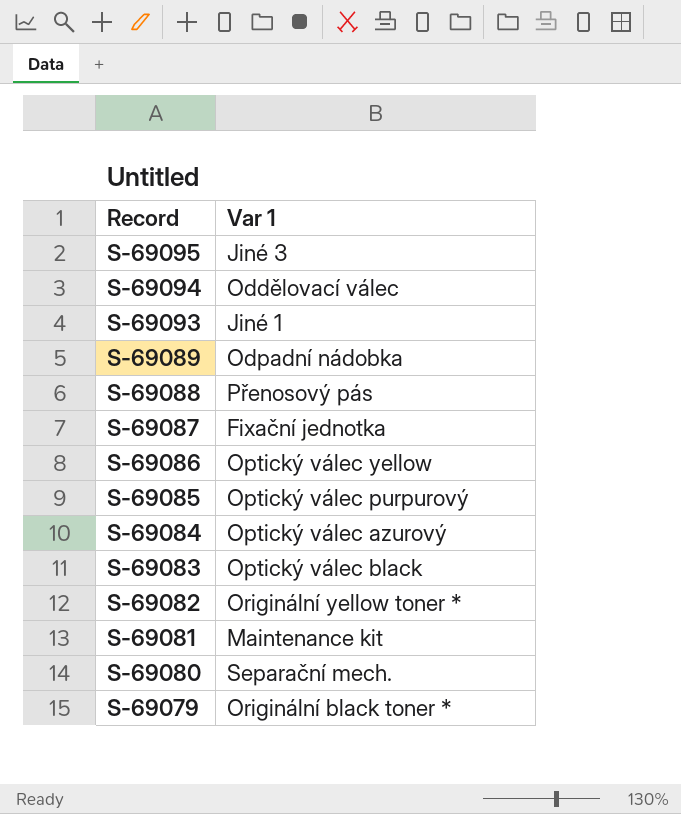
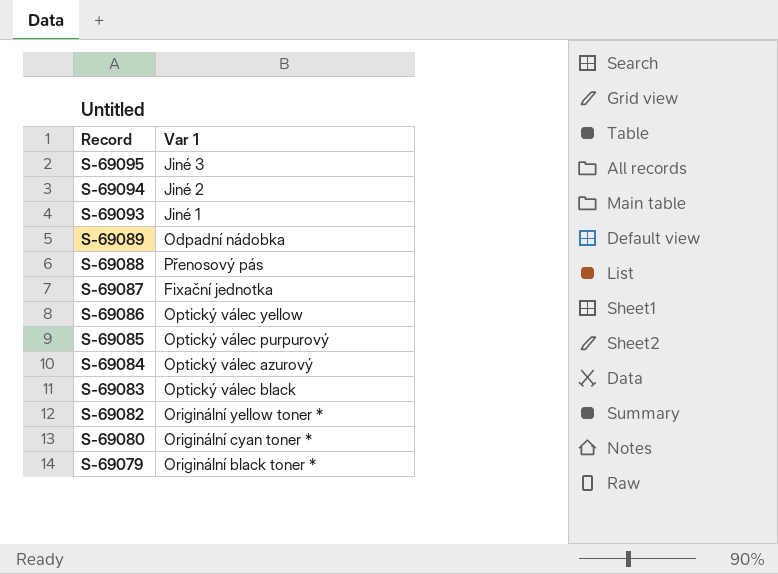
row S-69081: Maintenance kit -> none
S-69094 | Var 1: Oddělovací válec -> Jiné 2
S-69080 | Var 1: Separační mech. -> Originální cyan toner *

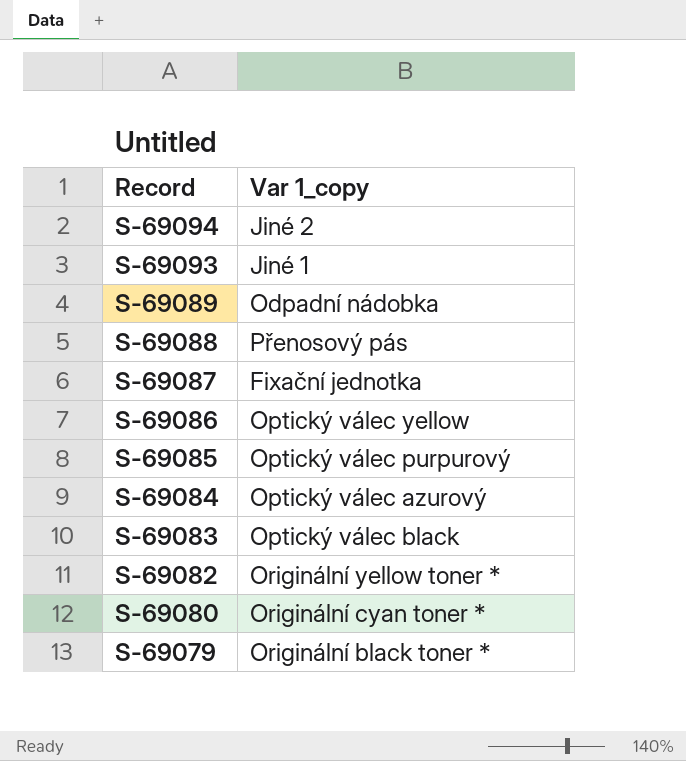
column name: Var 1 -> Var 1_copy
row S-69095: Jiné 3 -> none

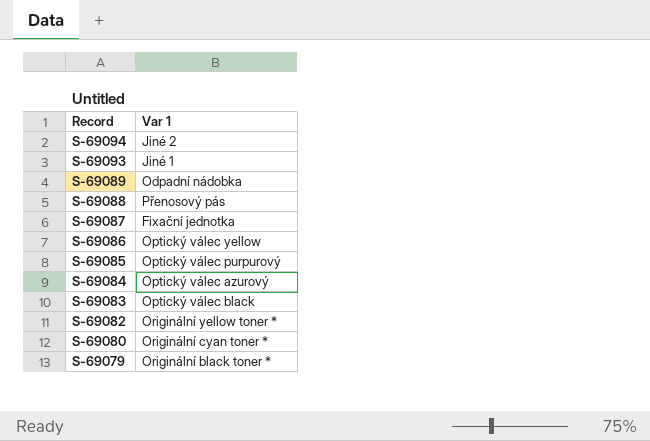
column name: Var 1_copy -> Var 1

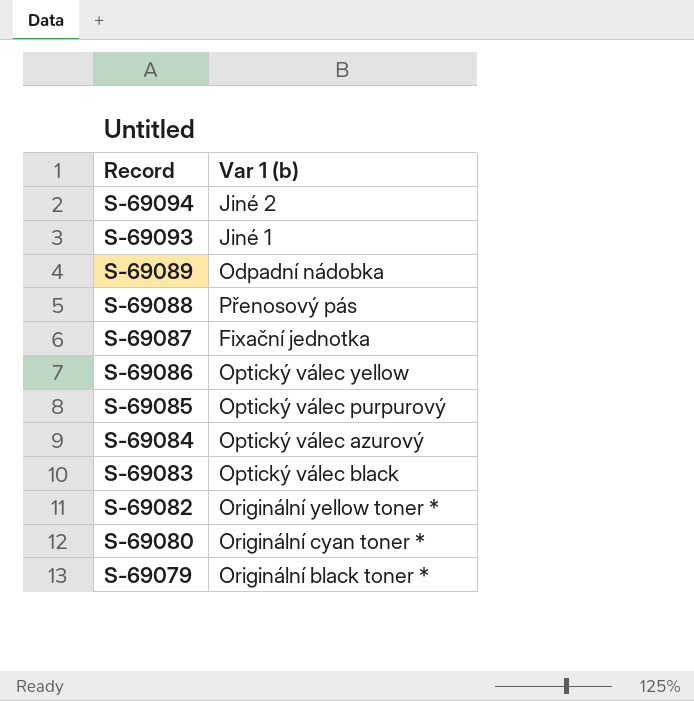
column name: Var 1 -> Var 1 (b)

